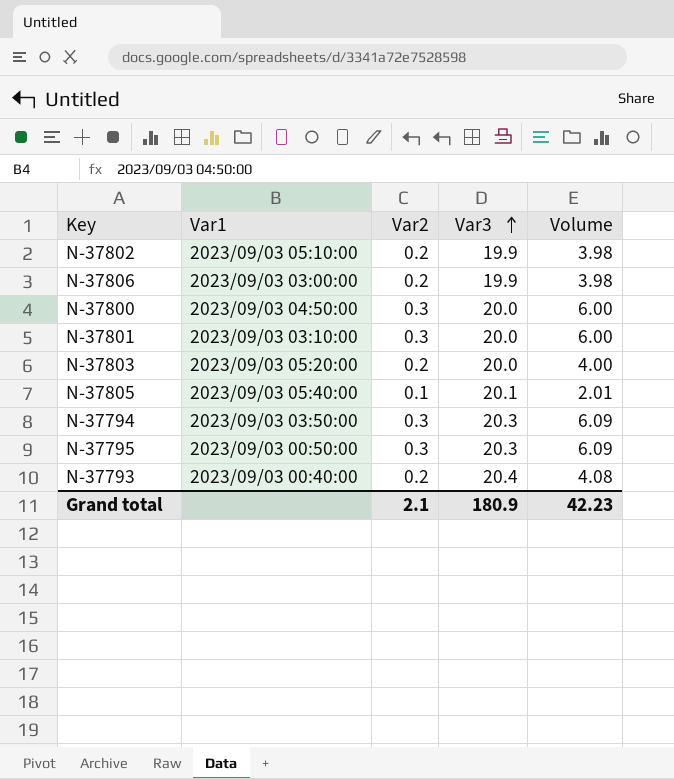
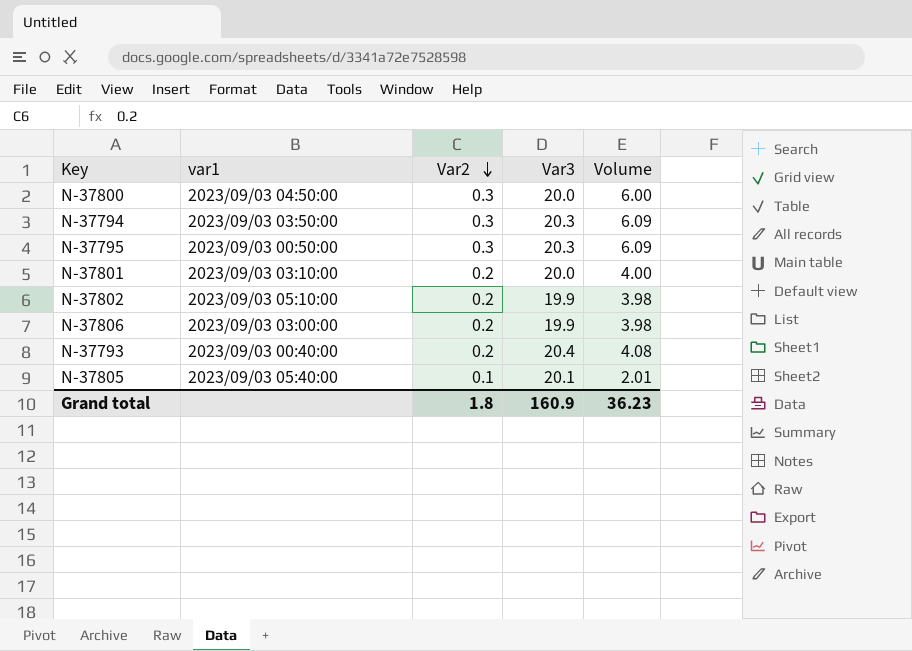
row order: Var3 ascending -> Var2 descending
column name: Var1 -> var1
row N-37803: 2023/09/03 05:20:00 | 0.2 | 20.0 | 4.00 -> none
N-37801 | Var2: 0.3 -> 0.2
N-37801 | Volume: 6.00 -> 4.00
Grand total | Var2: 2.1 -> 1.8
Grand total | Var3: 180.9 -> 160.9
Grand total | Volume: 42.23 -> 36.23

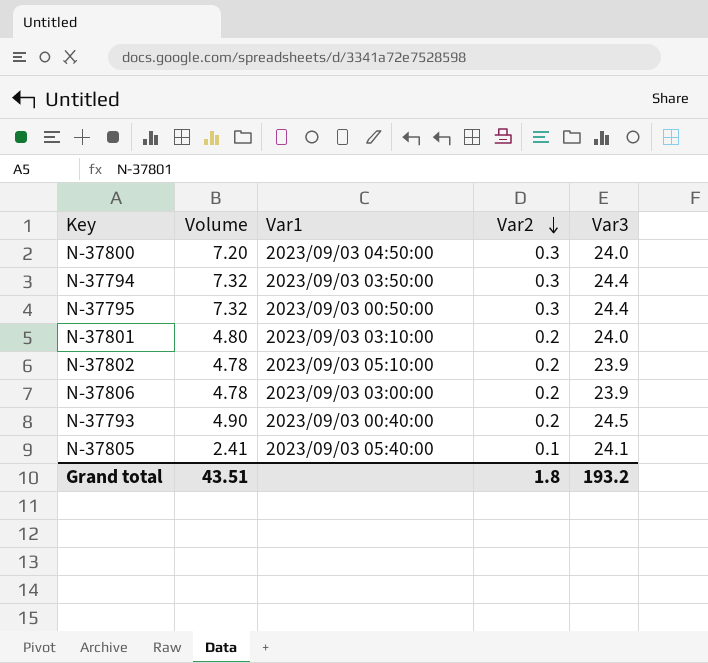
column Volume | position: 5 -> 2
column name: var1 -> Var1
N-37800 | Volume: 6.00 -> 7.20
N-37800 | Var3: 20.0 -> 24.0
N-37794 | Volume: 6.09 -> 7.32
N-37794 | Var3: 20.3 -> 24.4
N-37795 | Volume: 6.09 -> 7.32
N-37795 | Var3: 20.3 -> 24.4
N-37801 | Volume: 4.00 -> 4.80
N-37801 | Var3: 20.0 -> 24.0
N-37802 | Volume: 3.98 -> 4.78
N-37802 | Var3: 19.9 -> 23.9
N-37806 | Volume: 3.98 -> 4.78
N-37806 | Var3: 19.9 -> 23.9
N-37793 | Volume: 4.08 -> 4.90
N-37793 | Var3: 20.4 -> 24.5
N-37805 | Volume: 2.01 -> 2.41
N-37805 | Var3: 20.1 -> 24.1
Grand total | Volume: 36.23 -> 43.51
Grand total | Var3: 160.9 -> 193.2

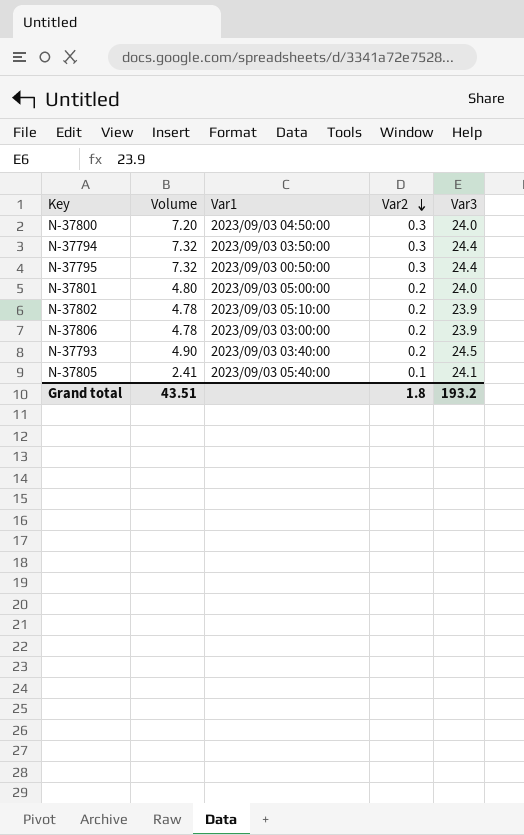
N-37801 | Var1: 2023/09/03 03:10:00 -> 2023/09/03 05:00:00
N-37793 | Var1: 2023/09/03 00:40:00 -> 2023/09/03 03:40:00

